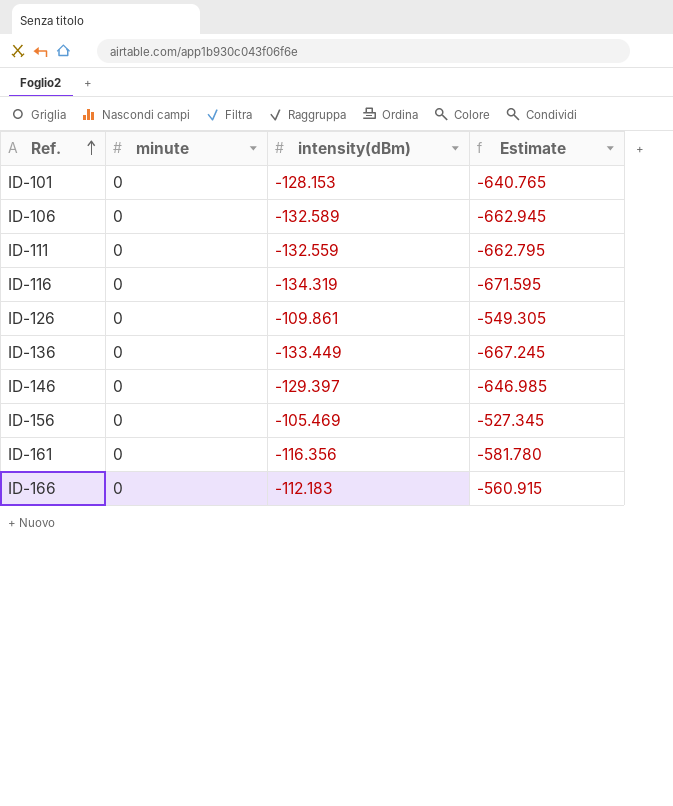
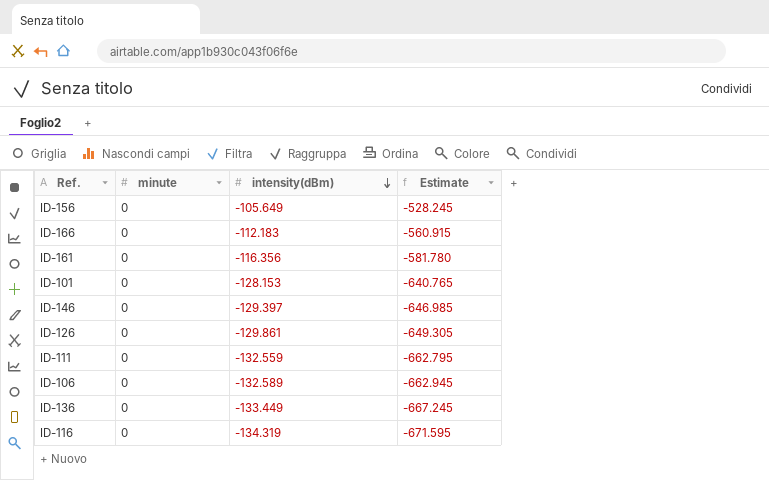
row order: Ref. ascending -> intensity(dBm) descending
ID-156 | intensity(dBm): -105.469 -> -105.649
ID-156 | Estimate: -527.345 -> -528.245
ID-126 | intensity(dBm): -109.861 -> -129.861
ID-126 | Estimate: -549.305 -> -649.305

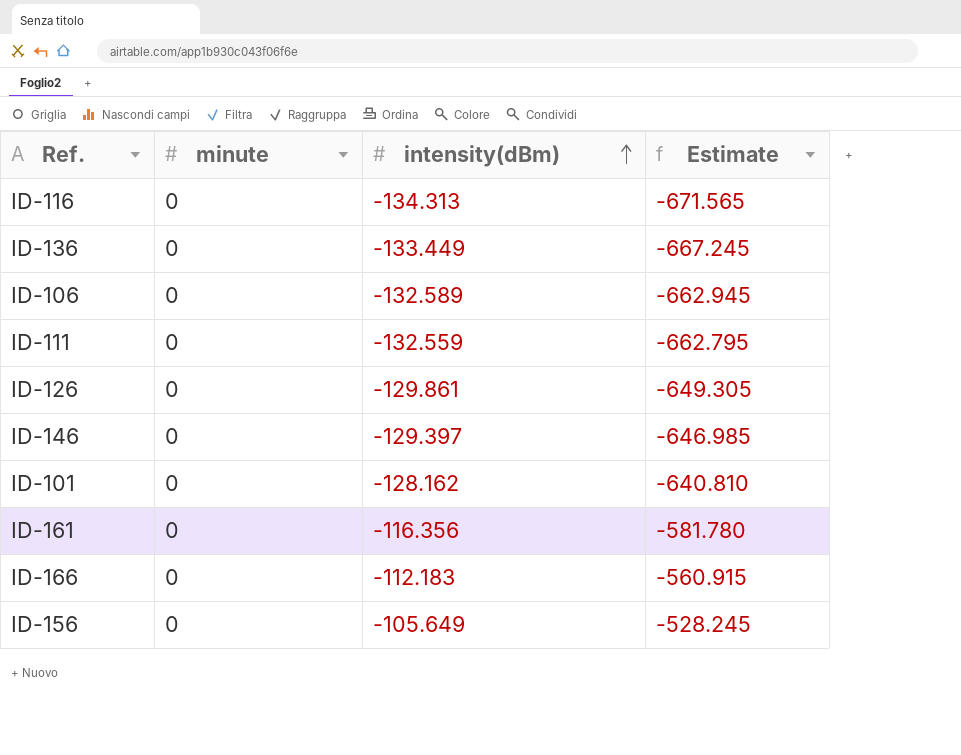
row order: intensity(dBm) descending -> intensity(dBm) ascending
ID-116 | intensity(dBm): -134.319 -> -134.313
ID-116 | Estimate: -671.595 -> -671.565
ID-101 | intensity(dBm): -128.153 -> -128.162
ID-101 | Estimate: -640.765 -> -640.810

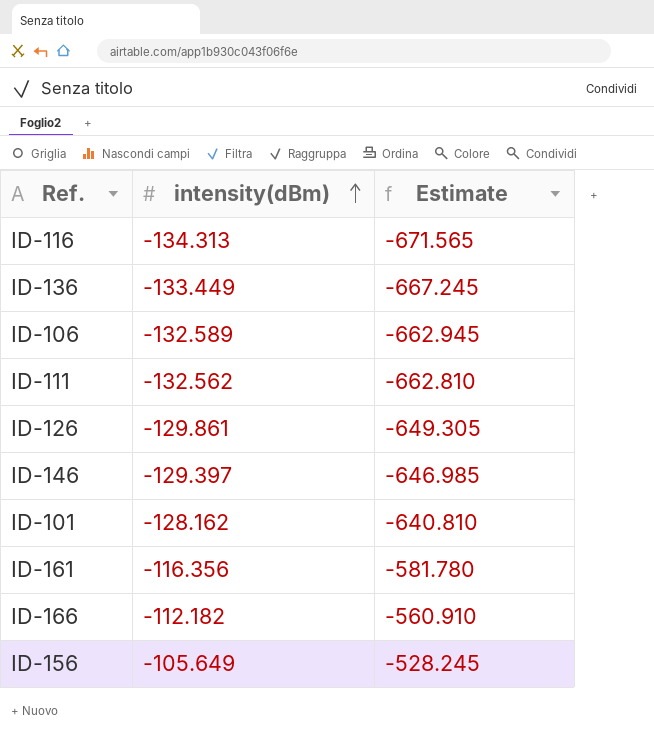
column minute | position: 2 -> none
ID-111 | intensity(dBm): -132.559 -> -132.562
ID-111 | Estimate: -662.795 -> -662.810
ID-166 | intensity(dBm): -112.183 -> -112.182
ID-166 | Estimate: -560.915 -> -560.910

